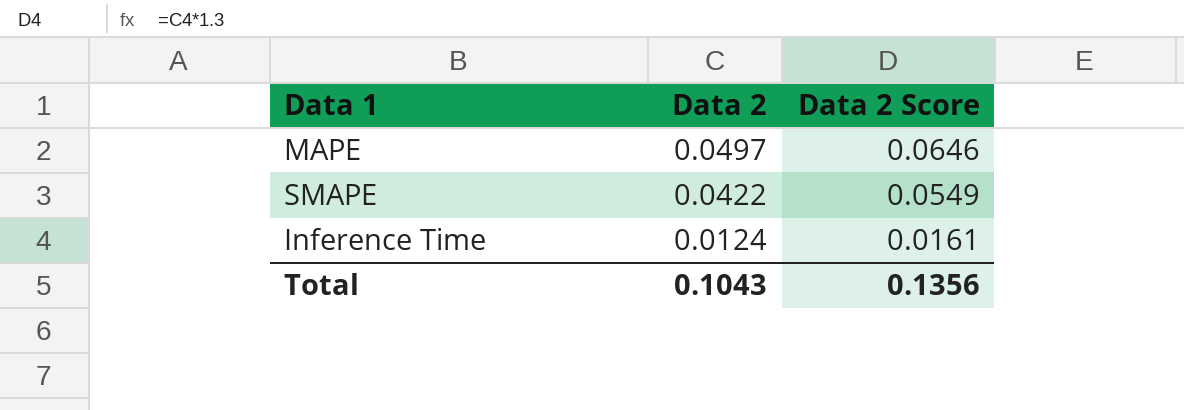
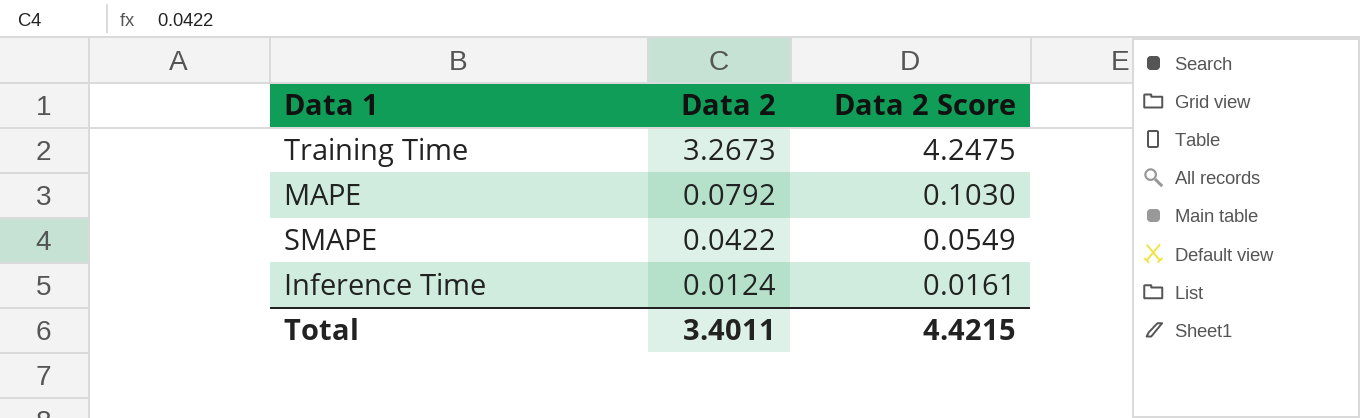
row Training Time: none -> 3.2673 | 4.2475
MAPE | Data 2: 0.0497 -> 0.0792
MAPE | Data 2 Score: 0.0646 -> 0.1030
Total | Data 2: 0.1043 -> 3.4011
Total | Data 2 Score: 0.1356 -> 4.4215

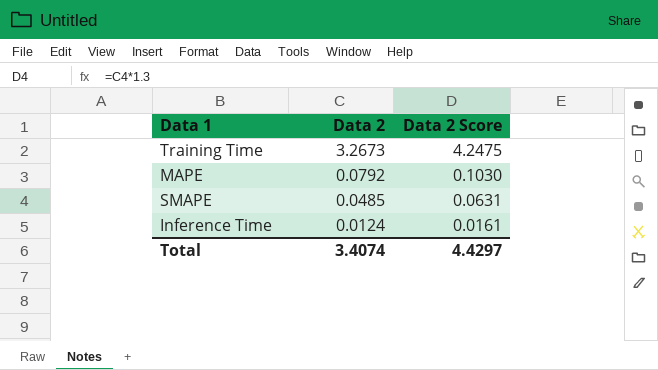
SMAPE | Data 2: 0.0422 -> 0.0485
SMAPE | Data 2 Score: 0.0549 -> 0.0631
Total | Data 2: 3.4011 -> 3.4074
Total | Data 2 Score: 4.4215 -> 4.4297

